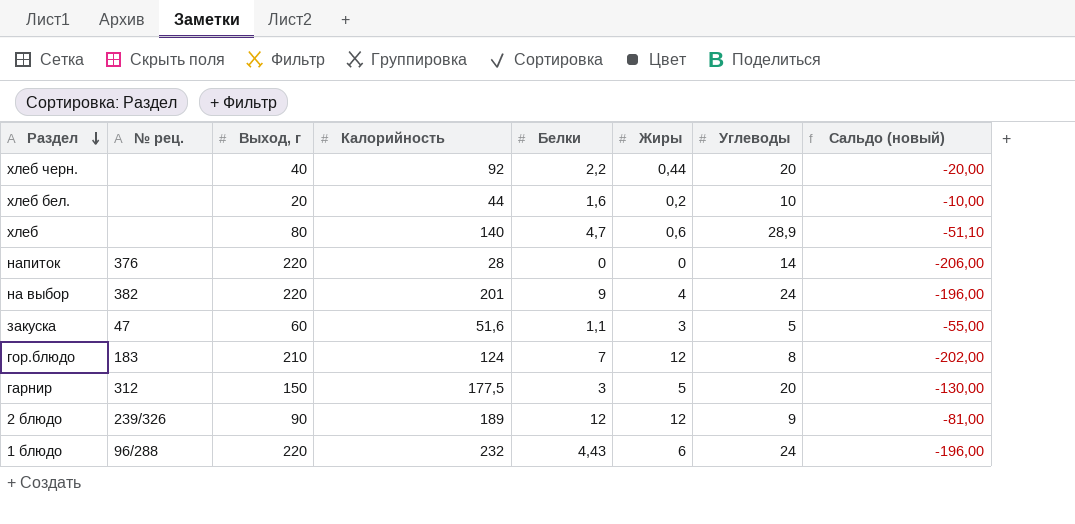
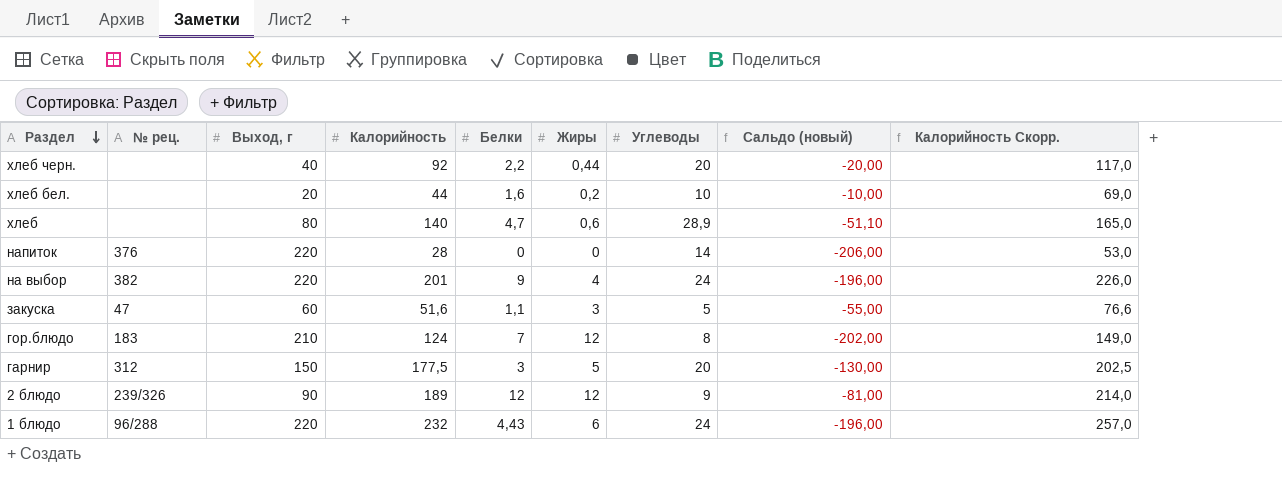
column Калорийность Скорр. | formula: none -> [Калорийность] + 25

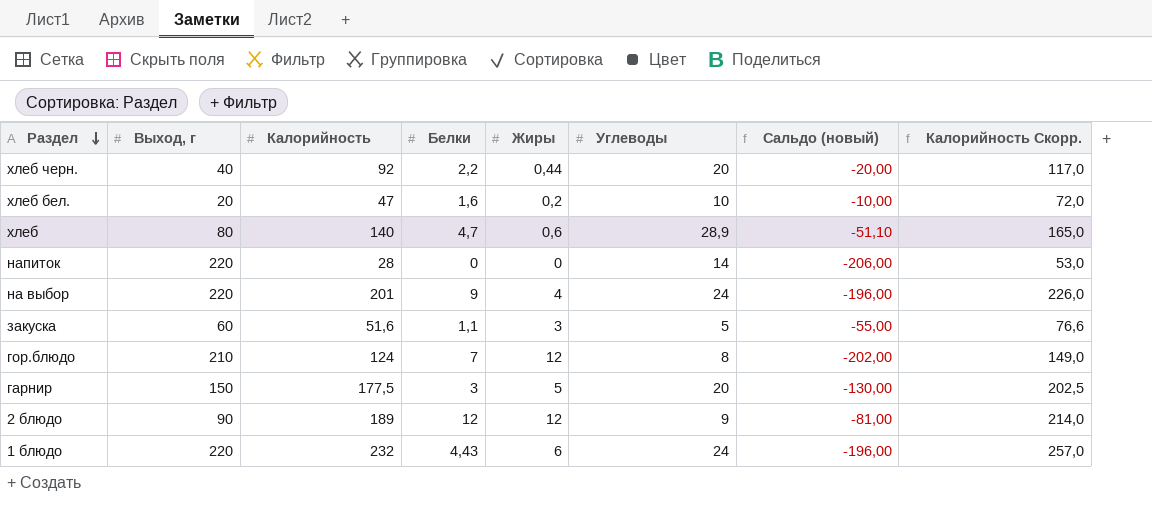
column № рец. | position: 2 -> none
хлеб бел. | Калорийность: 44 -> 47
хлеб бел. | Калорийность Скорр.: 69,0 -> 72,0

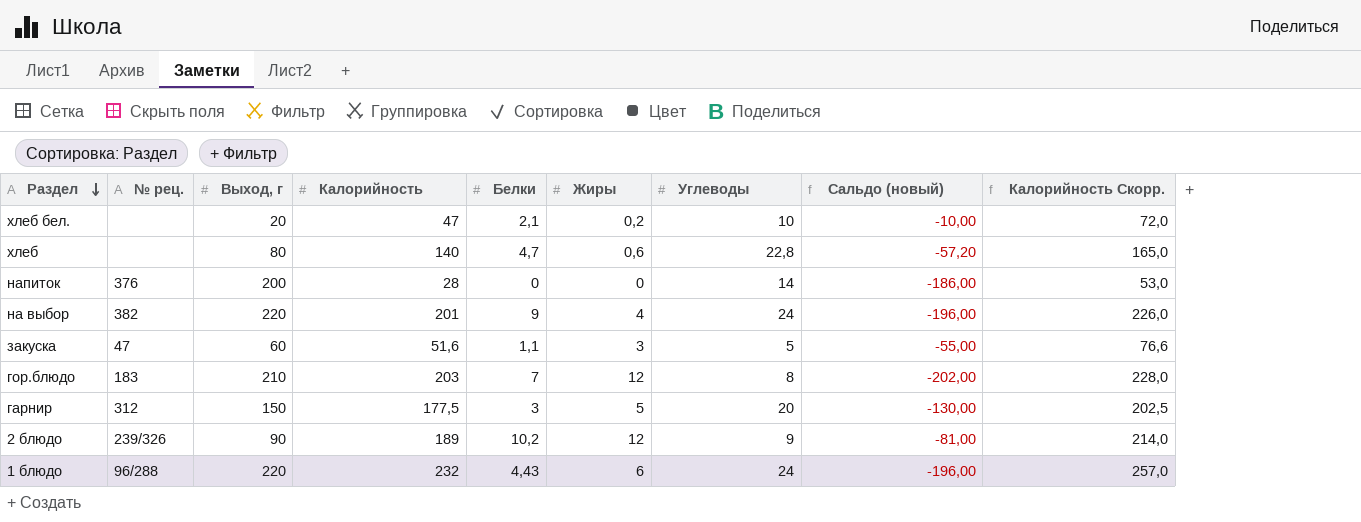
column № рец. | position: none -> 2
row хлеб черн.: 40 | 92 | 2,2 | 0,44 | 20 | -20,00 | 117,0 -> none
хлеб бел. | Белки: 1,6 -> 2,1
хлеб | Углеводы: 28,9 -> 22,8
хлеб | Сальдо (новый): -51,10 -> -57,20
напиток | Выход, г: 220 -> 200
напиток | Сальдо (новый): -206,00 -> -186,00
гор.блюдо | Калорийность: 124 -> 203
гор.блюдо | Калорийность Скорр.: 149,0 -> 228,0
2 блюдо | Белки: 12 -> 10,2

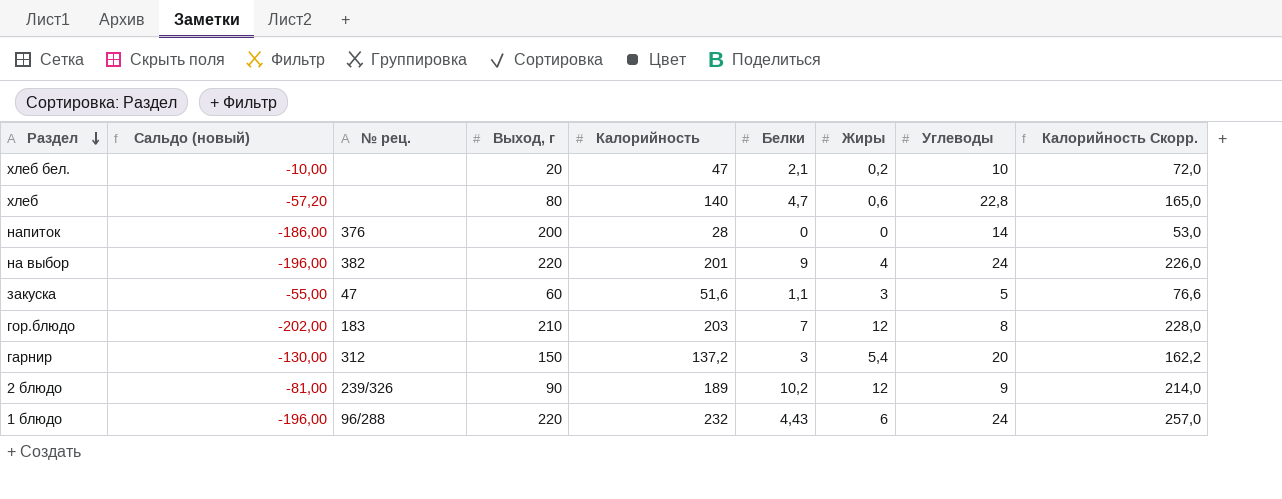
column Сальдо (новый) | position: 8 -> 2
гарнир | Калорийность: 177,5 -> 137,2
гарнир | Жиры: 5 -> 5,4
гарнир | Калорийность Скорр.: 202,5 -> 162,2

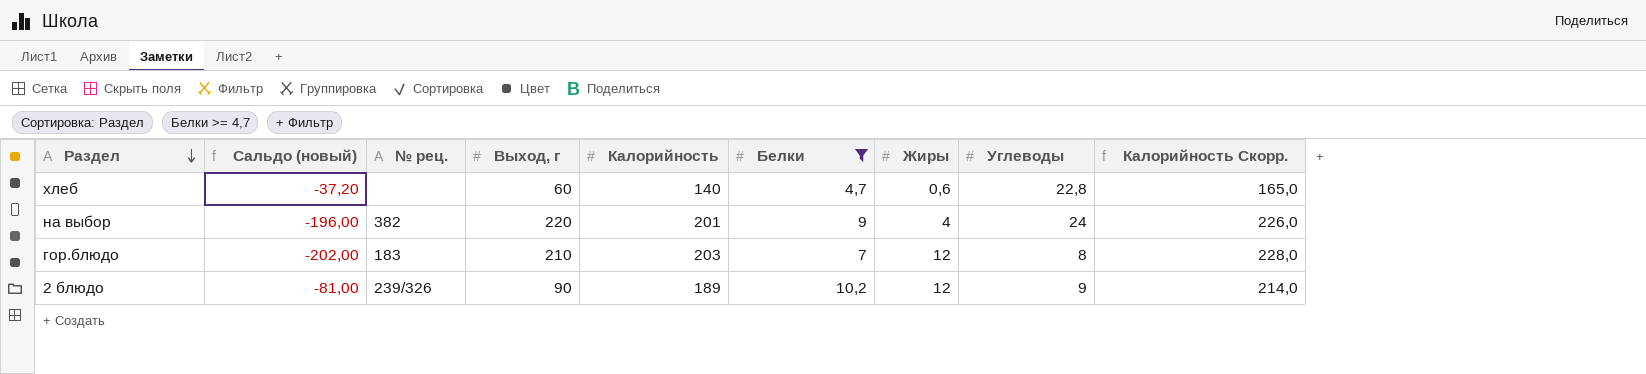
filter: none -> Белки >= 4,7
хлеб | Сальдо (новый): -57,20 -> -37,20
хлеб | Выход, г: 80 -> 60

